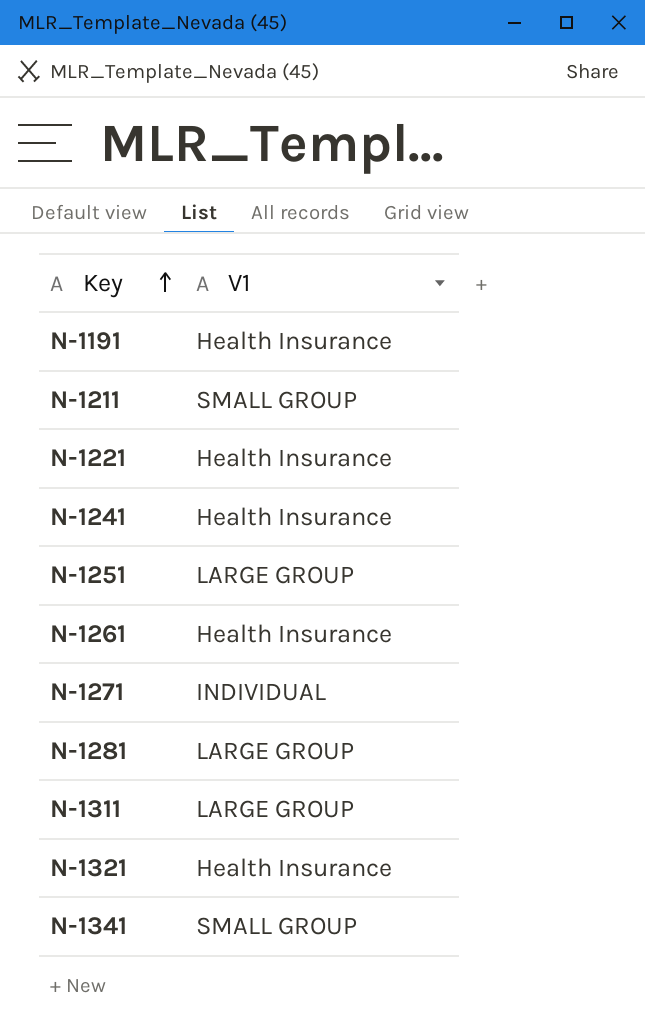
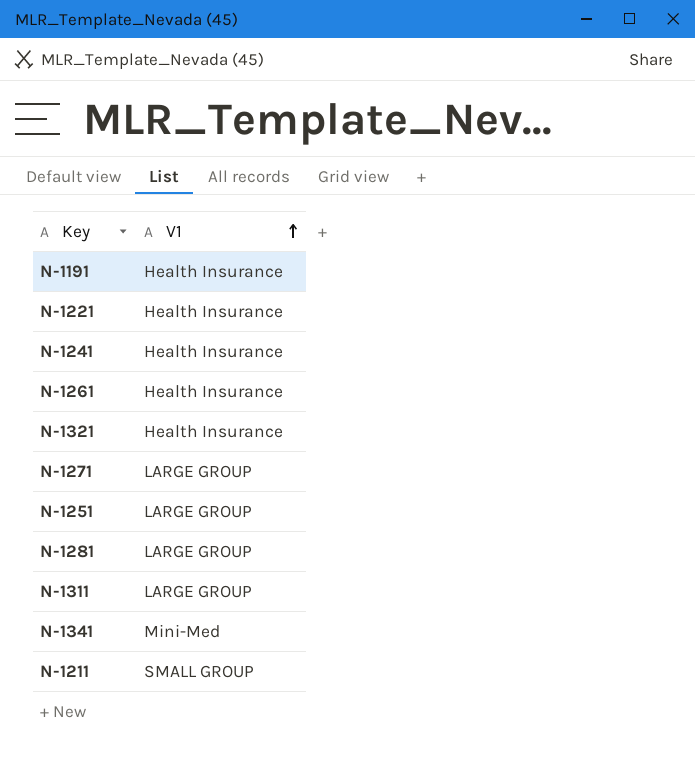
row order: Key ascending -> V1 ascending
N-1271 | V1: INDIVIDUAL -> LARGE GROUP
N-1341 | V1: SMALL GROUP -> Mini-Med

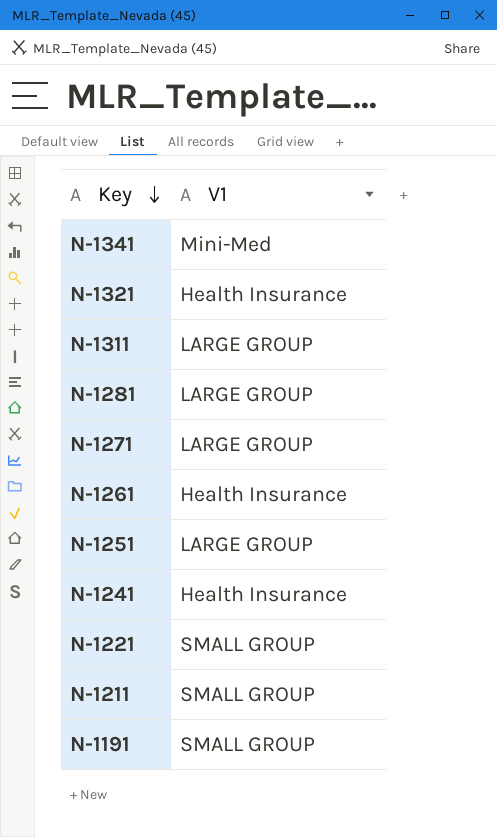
row order: V1 ascending -> Key descending
N-1221 | V1: Health Insurance -> SMALL GROUP
N-1191 | V1: Health Insurance -> SMALL GROUP

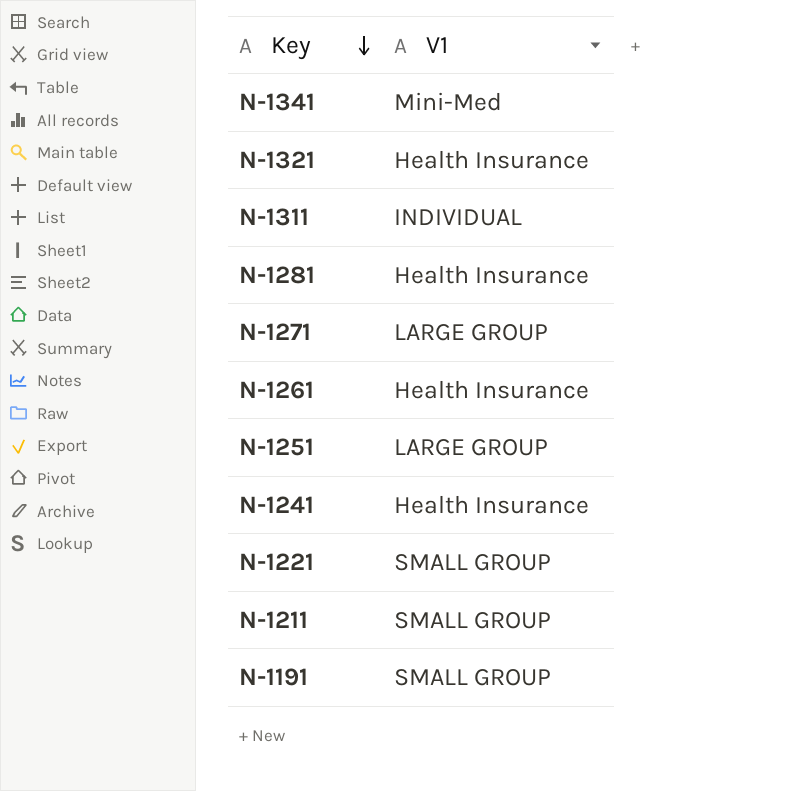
N-1311 | V1: LARGE GROUP -> INDIVIDUAL
N-1281 | V1: LARGE GROUP -> Health Insurance

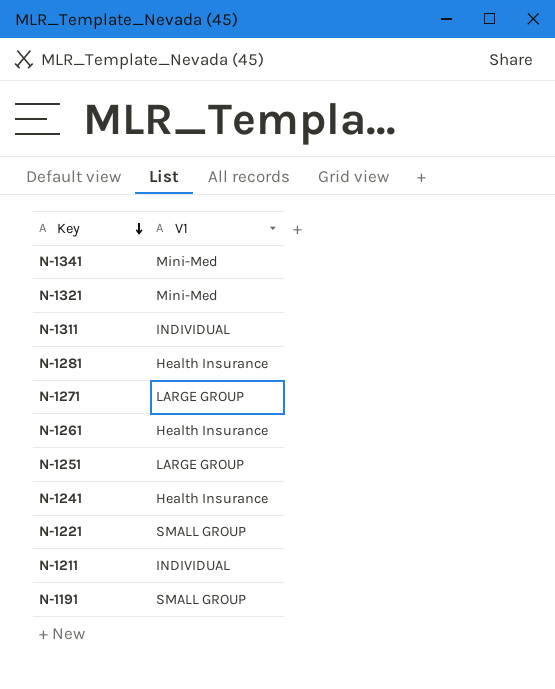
N-1321 | V1: Health Insurance -> Mini-Med
N-1211 | V1: SMALL GROUP -> INDIVIDUAL

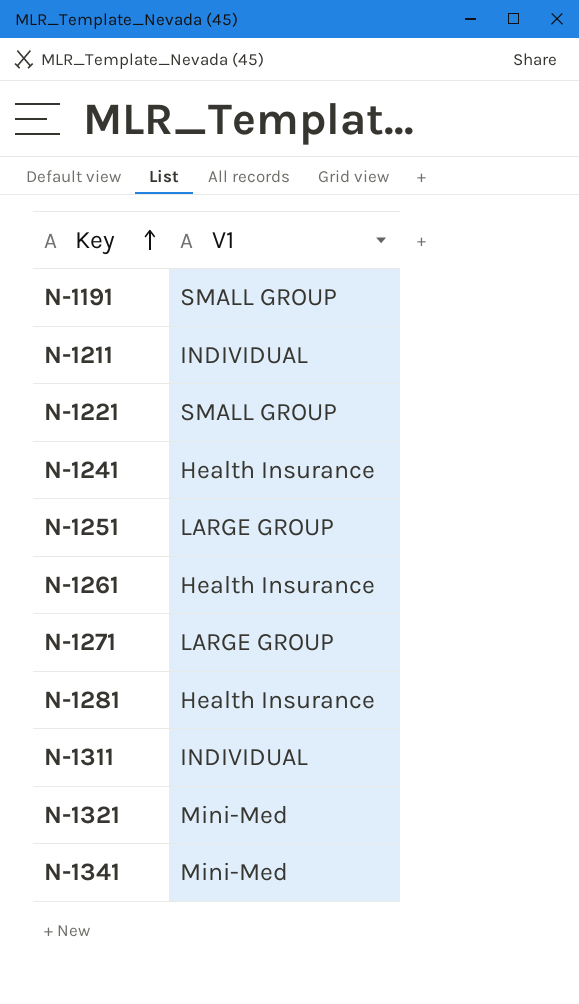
row order: Key descending -> Key ascending

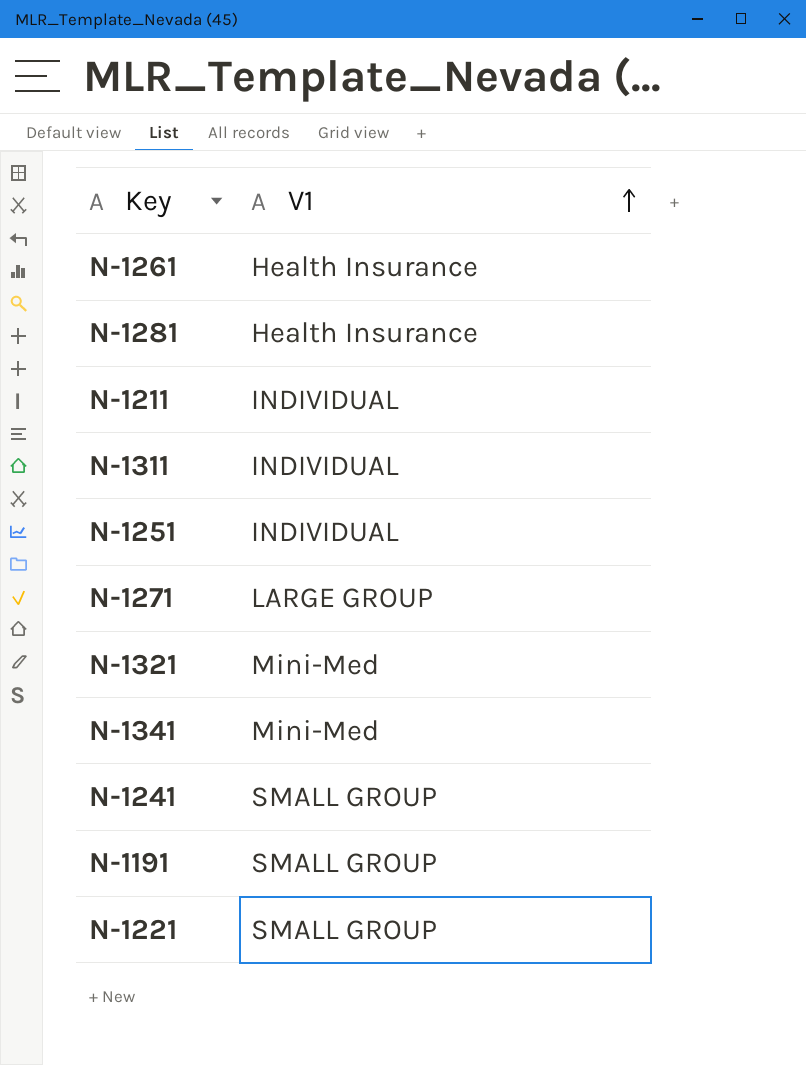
row order: Key ascending -> V1 ascending
N-1251 | V1: LARGE GROUP -> INDIVIDUAL
N-1241 | V1: Health Insurance -> SMALL GROUP

